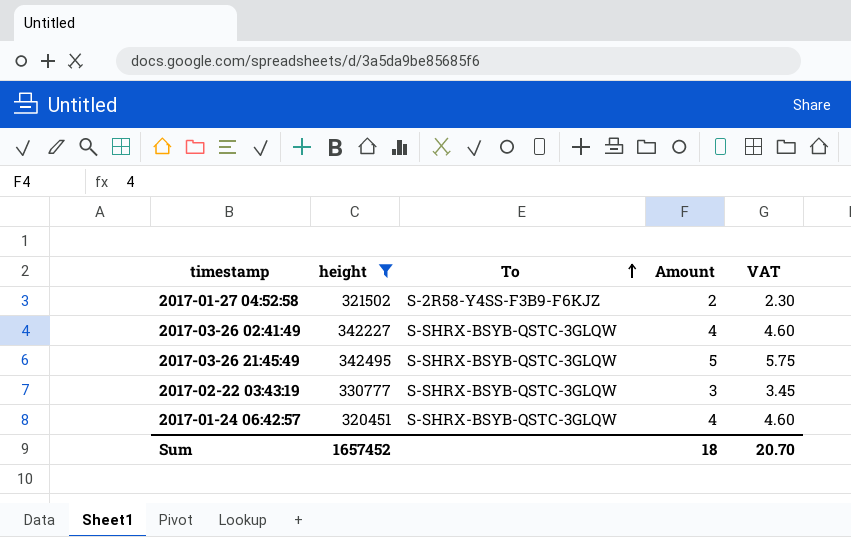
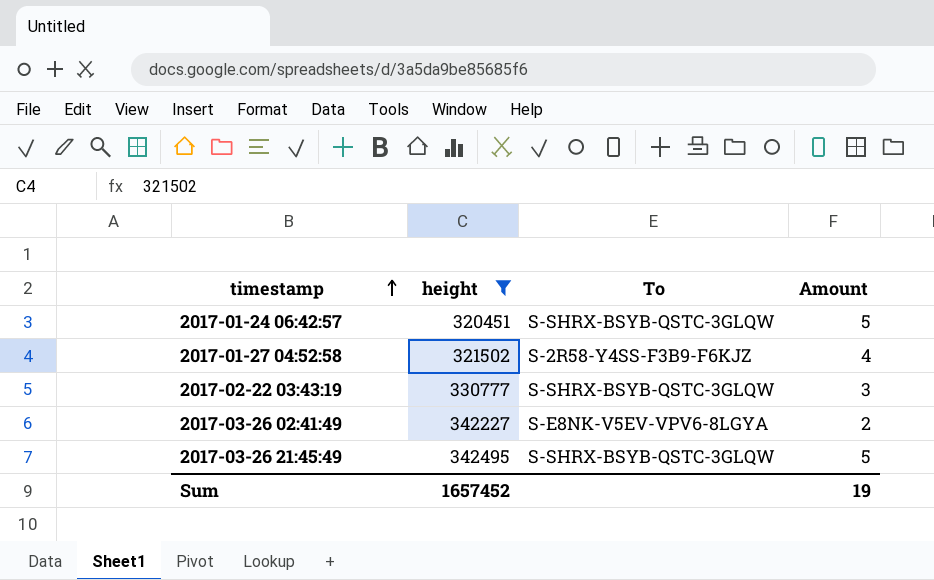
row order: To ascending -> timestamp ascending
column VAT | formula: [Amount] * 1.15 -> none
2017-01-24 06:42:57 | Amount: 4 -> 5
2017-01-27 04:52:58 | Amount: 2 -> 4
2017-03-26 02:41:49 | To: S-SHRX-BSYB-QSTC-3GLQW -> S-E8NK-V5EV-VPV6-8LGYA
2017-03-26 02:41:49 | Amount: 4 -> 2
Sum | Amount: 18 -> 19

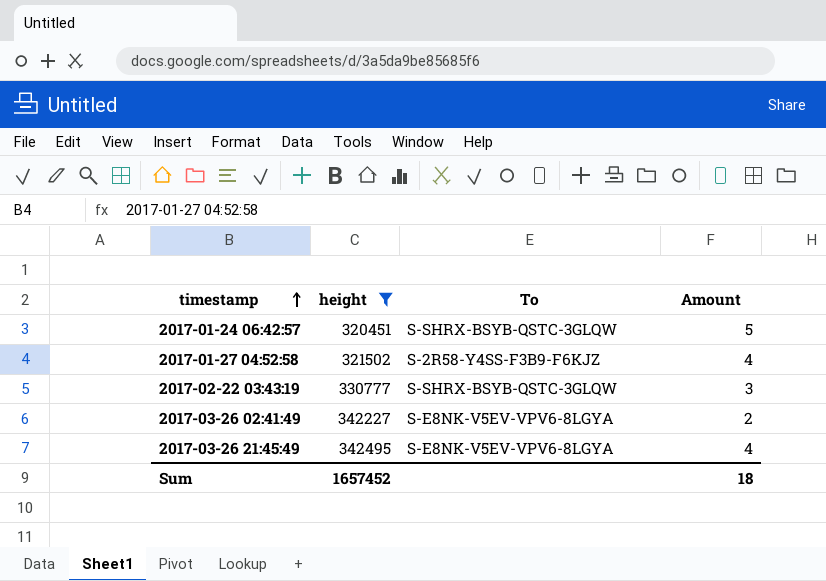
2017-03-26 21:45:49 | To: S-SHRX-BSYB-QSTC-3GLQW -> S-E8NK-V5EV-VPV6-8LGYA
2017-03-26 21:45:49 | Amount: 5 -> 4
Sum | Amount: 19 -> 18

